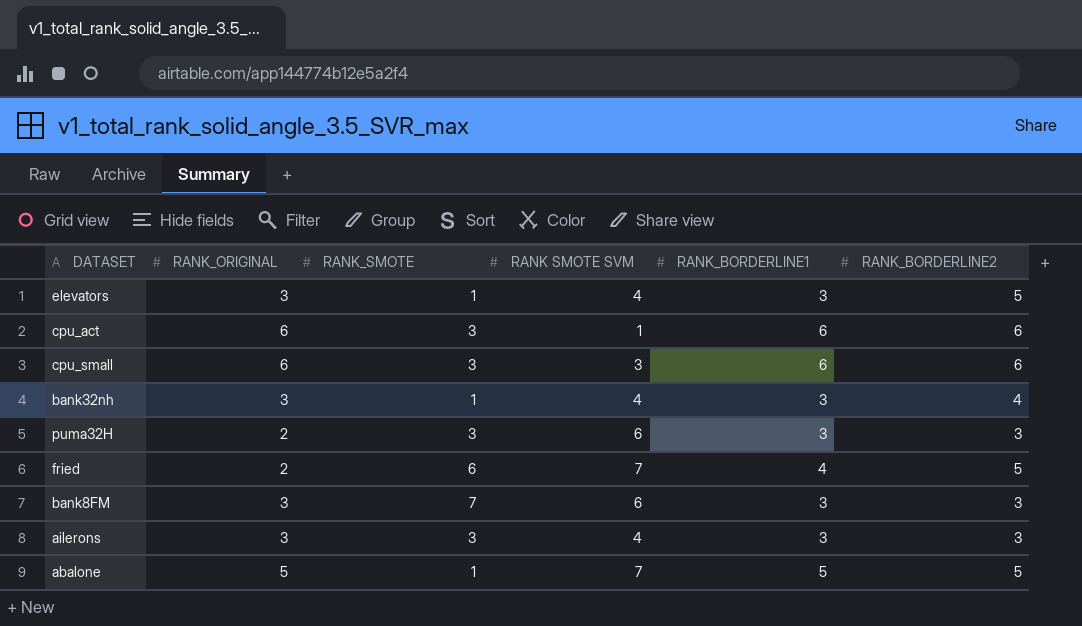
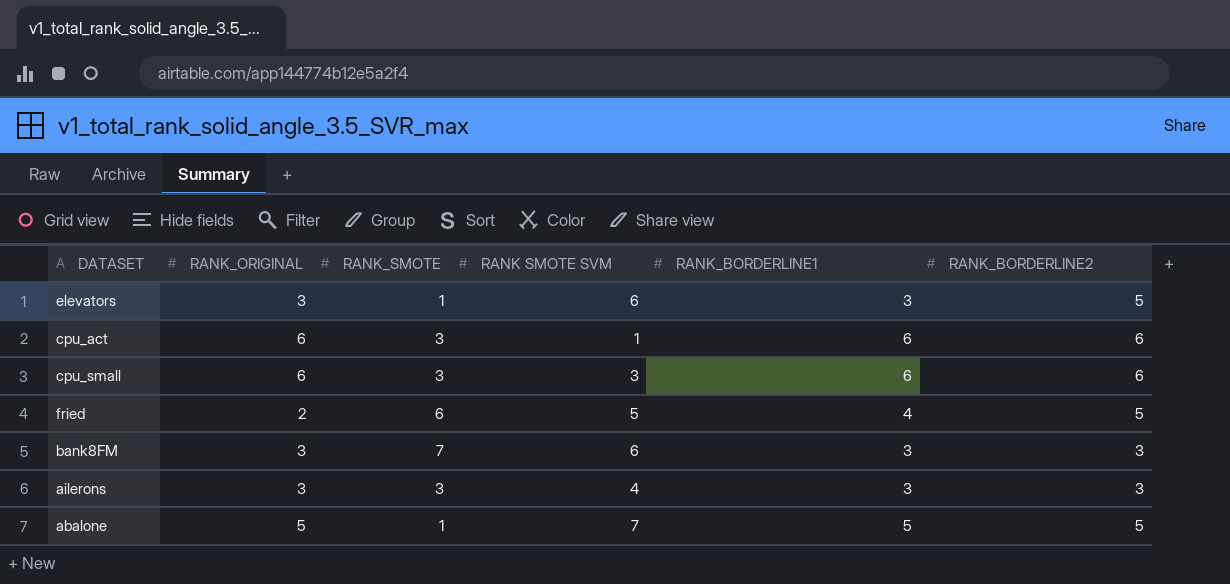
row bank32nh: 3 | 1 | 4 | 3 | 4 -> none
row puma32H: 2 | 3 | 6 | 3 | 3 -> none
elevators | RANK SMOTE SVM: 4 -> 6
fried | RANK SMOTE SVM: 7 -> 5

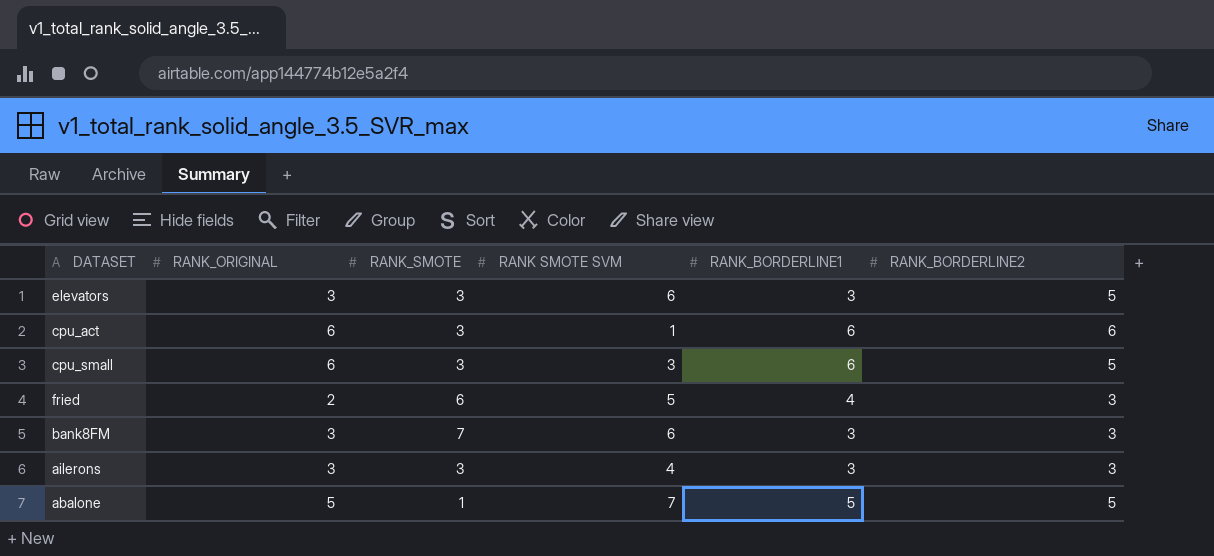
elevators | RANK_SMOTE: 1 -> 3
cpu_small | RANK_BORDERLINE2: 6 -> 5
fried | RANK_BORDERLINE2: 5 -> 3

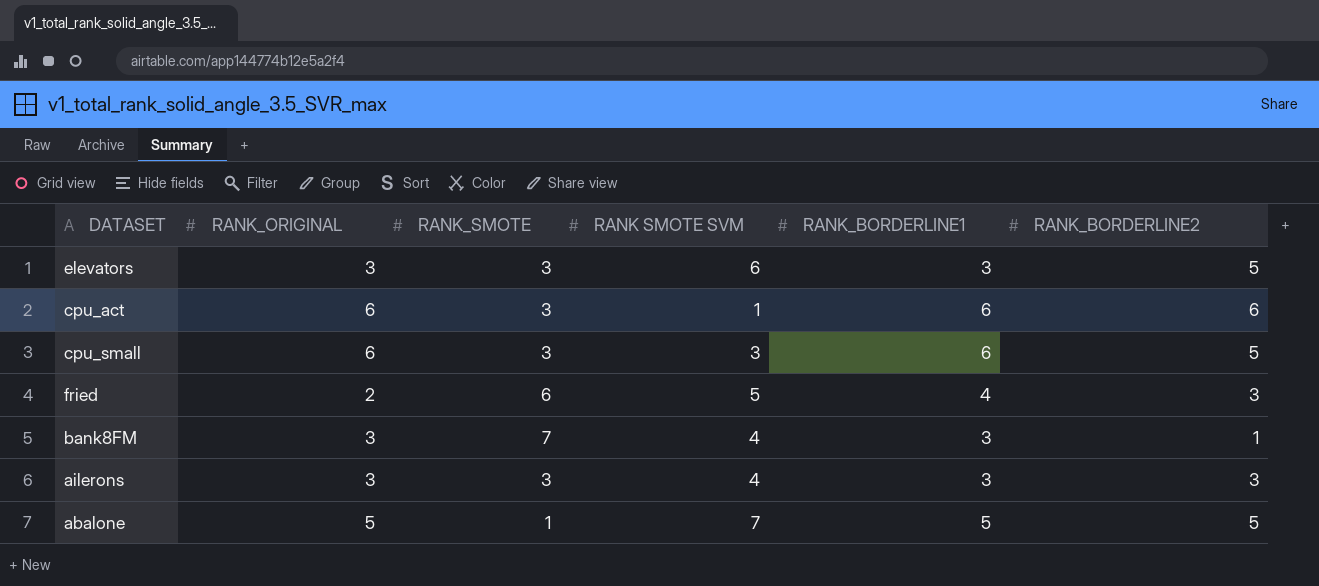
bank8FM | RANK SMOTE SVM: 6 -> 4
bank8FM | RANK_BORDERLINE2: 3 -> 1

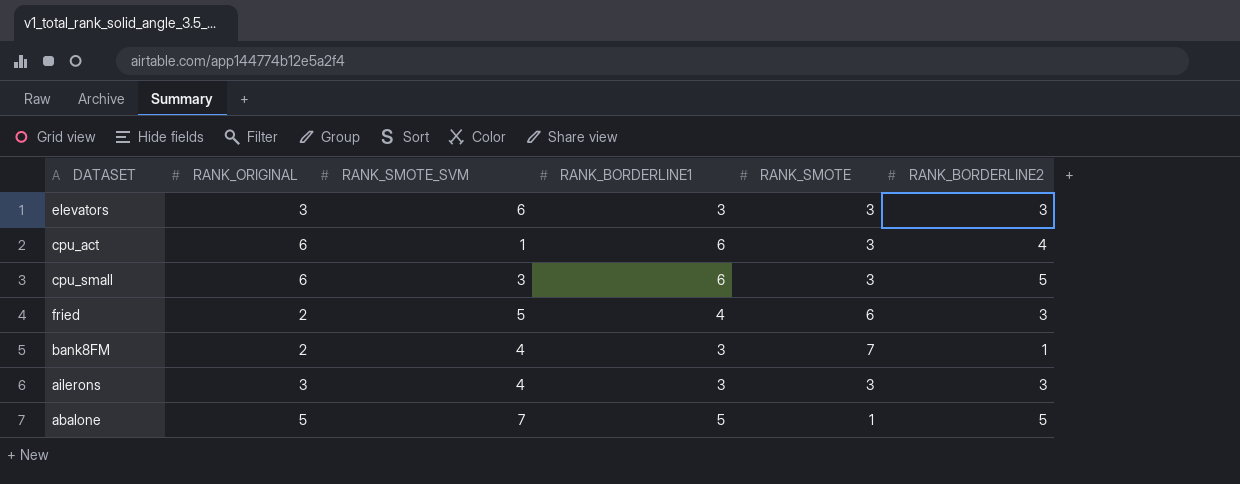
column name: RANK SMOTE SVM -> RANK_SMOTE_SVM
column RANK_SMOTE | position: 3 -> 5
elevators | RANK_BORDERLINE2: 5 -> 3
cpu_act | RANK_BORDERLINE2: 6 -> 4
bank8FM | RANK_ORIGINAL: 3 -> 2

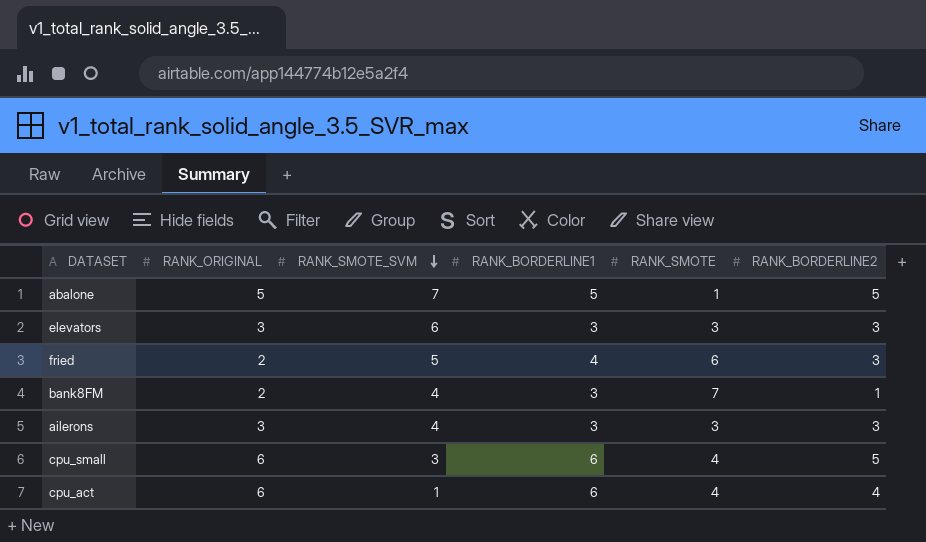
row order: none -> RANK_SMOTE_SVM descending
cpu_small | RANK_SMOTE: 3 -> 4
cpu_act | RANK_SMOTE: 3 -> 4

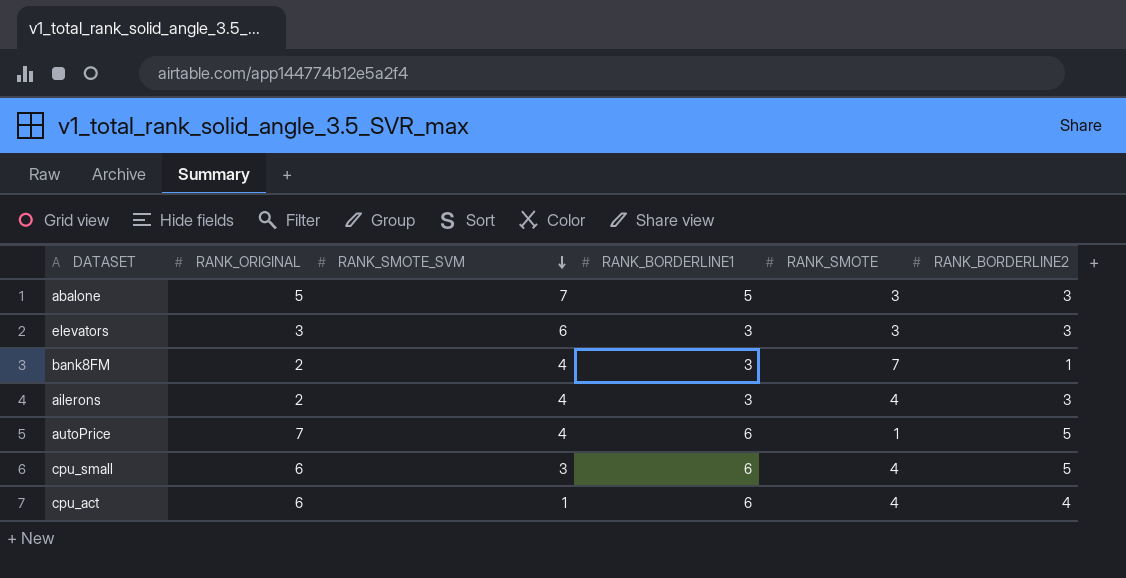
row fried: 2 | 5 | 4 | 6 | 3 -> none
abalone | RANK_SMOTE: 1 -> 3
abalone | RANK_BORDERLINE2: 5 -> 3
ailerons | RANK_ORIGINAL: 3 -> 2
ailerons | RANK_SMOTE: 3 -> 4
row autoPrice: none -> 7 | 4 | 6 | 1 | 5

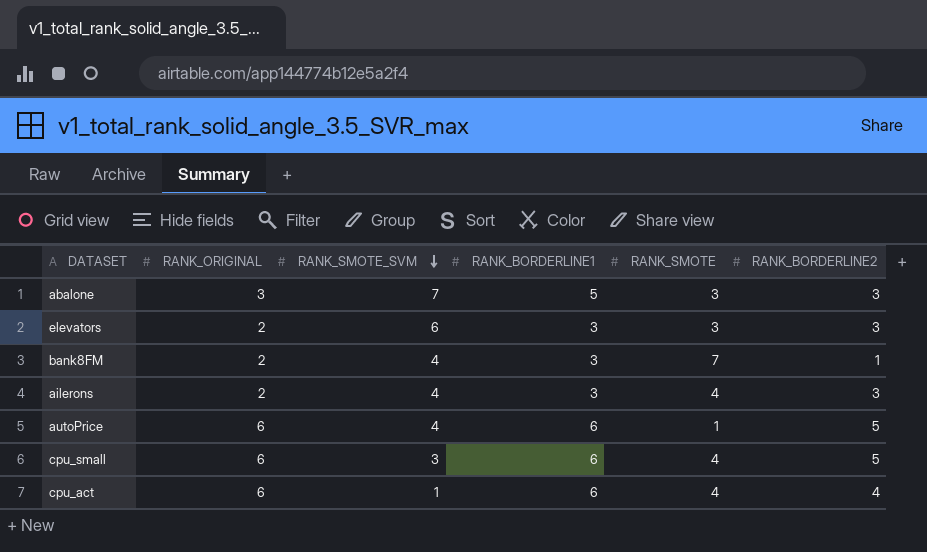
abalone | RANK_ORIGINAL: 5 -> 3
elevators | RANK_ORIGINAL: 3 -> 2
autoPrice | RANK_ORIGINAL: 7 -> 6

